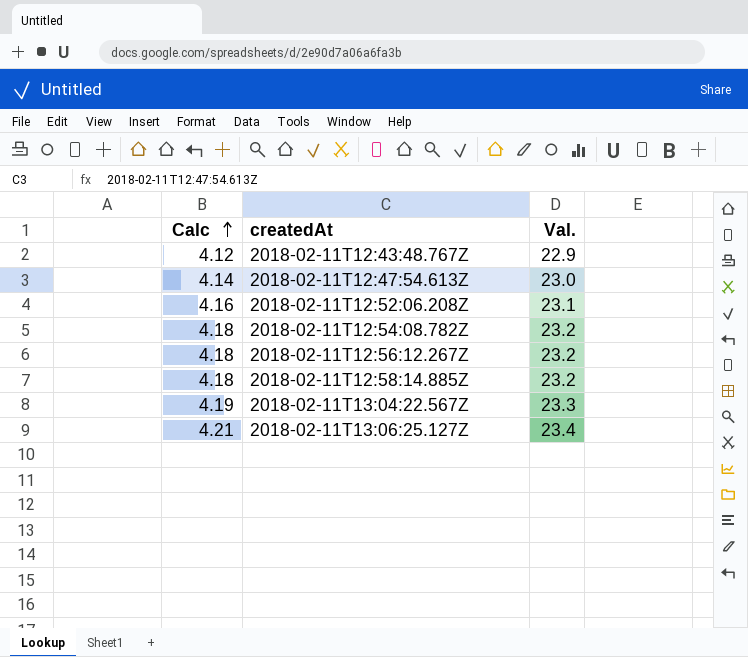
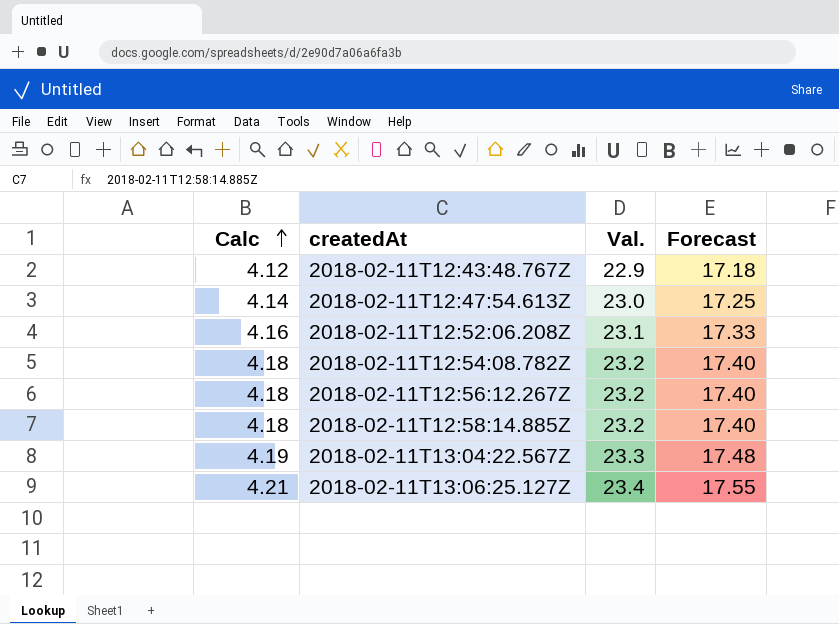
column Forecast | formula: none -> [Val.] * 0.75

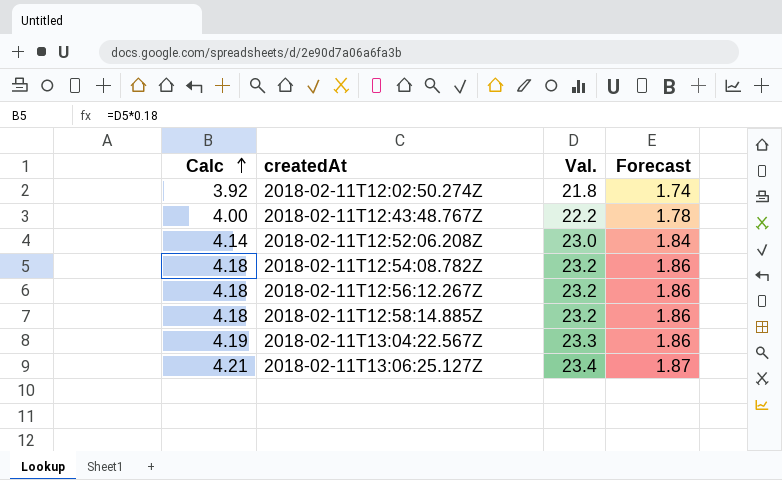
column Forecast | formula: [Val.] * 0.75 -> [Val.] * 0.08
row 2018-02-11T12:47:54.613Z: 4.14 | 23.0 | 17.25 -> none
row 2018-02-11T12:02:50.274Z: none -> 3.92 | 21.8 | 1.74
2018-02-11T12:43:48.767Z | Calc: 4.12 -> 4.00
2018-02-11T12:43:48.767Z | Val.: 22.9 -> 22.2
2018-02-11T12:52:06.208Z | Calc: 4.16 -> 4.14
2018-02-11T12:52:06.208Z | Val.: 23.1 -> 23.0

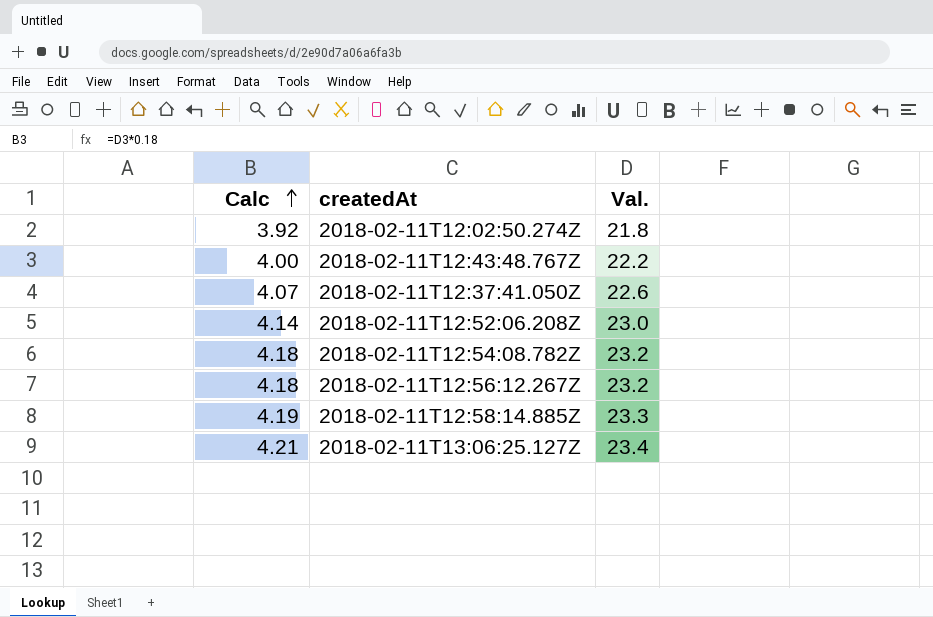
column Forecast | formula: [Val.] * 0.08 -> none
row 2018-02-11T13:04:22.567Z: 4.19 | 23.3 | 1.86 -> none
row 2018-02-11T12:37:41.050Z: none -> 4.07 | 22.6
2018-02-11T12:58:14.885Z | Calc: 4.18 -> 4.19
2018-02-11T12:58:14.885Z | Val.: 23.2 -> 23.3

